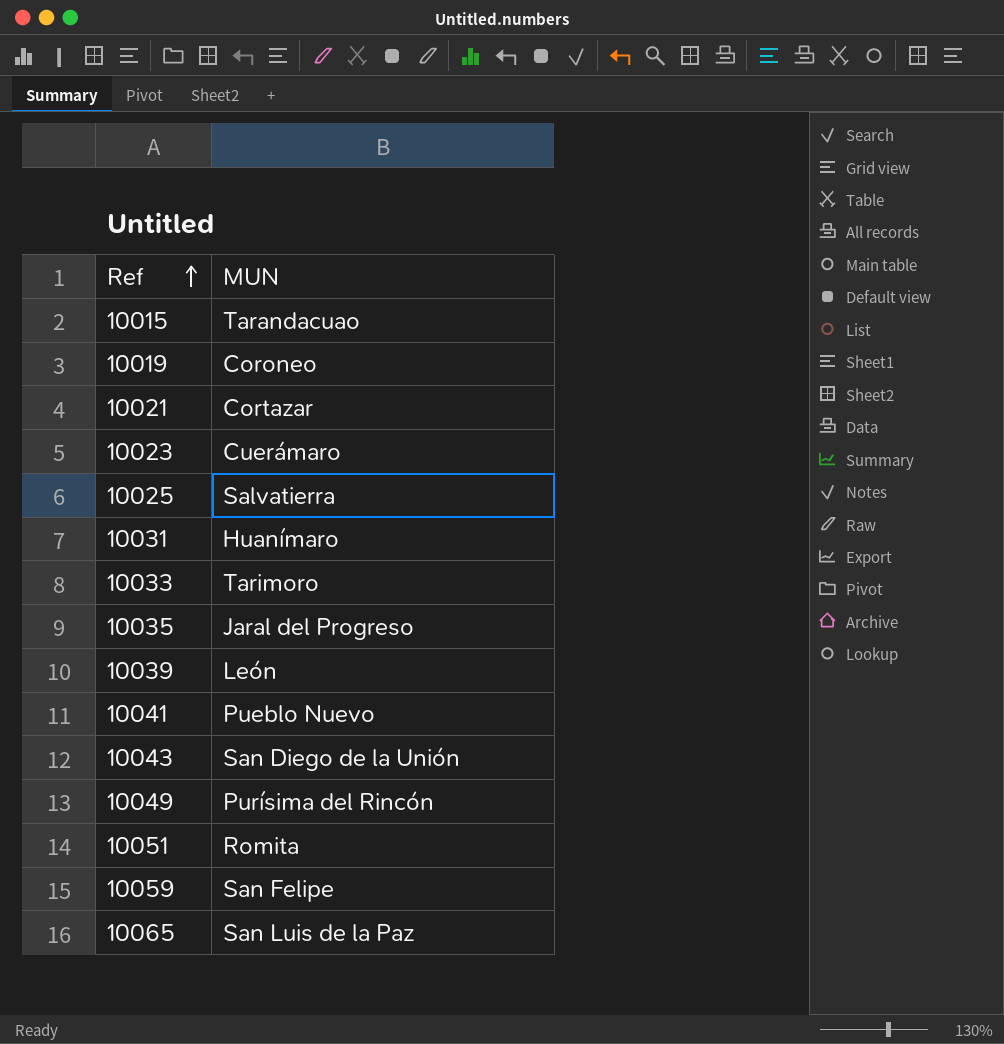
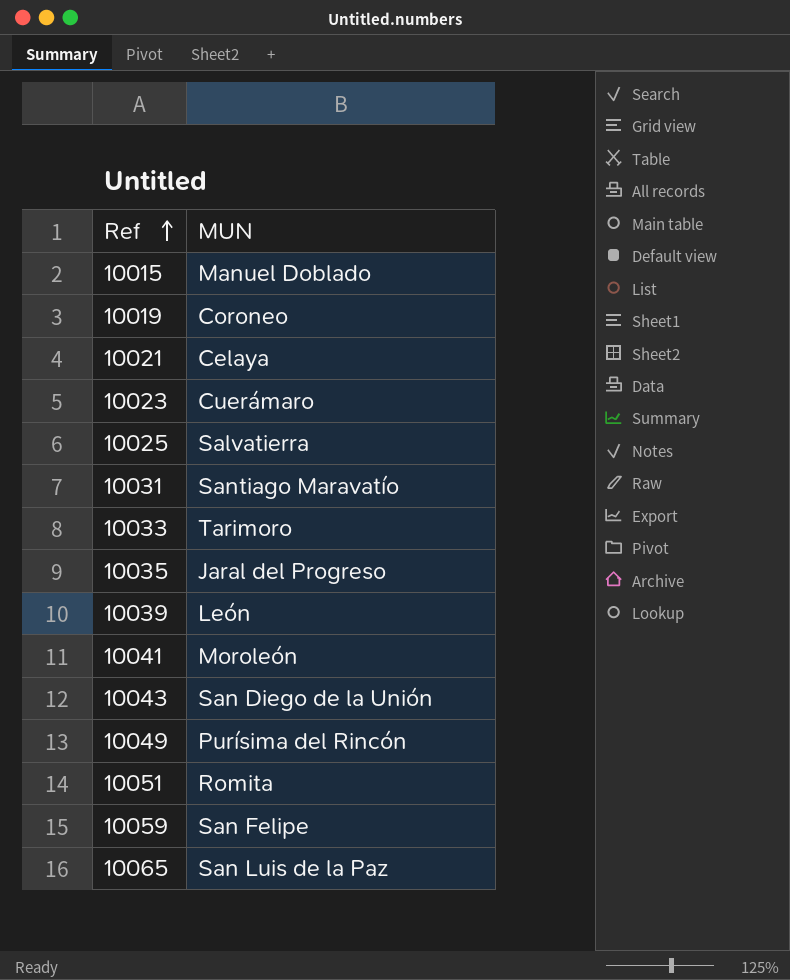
10015 | MUN: Tarandacuao -> Manuel Doblado
10021 | MUN: Cortazar -> Celaya
10031 | MUN: Huanímaro -> Santiago Maravatío
10041 | MUN: Pueblo Nuevo -> Moroleón

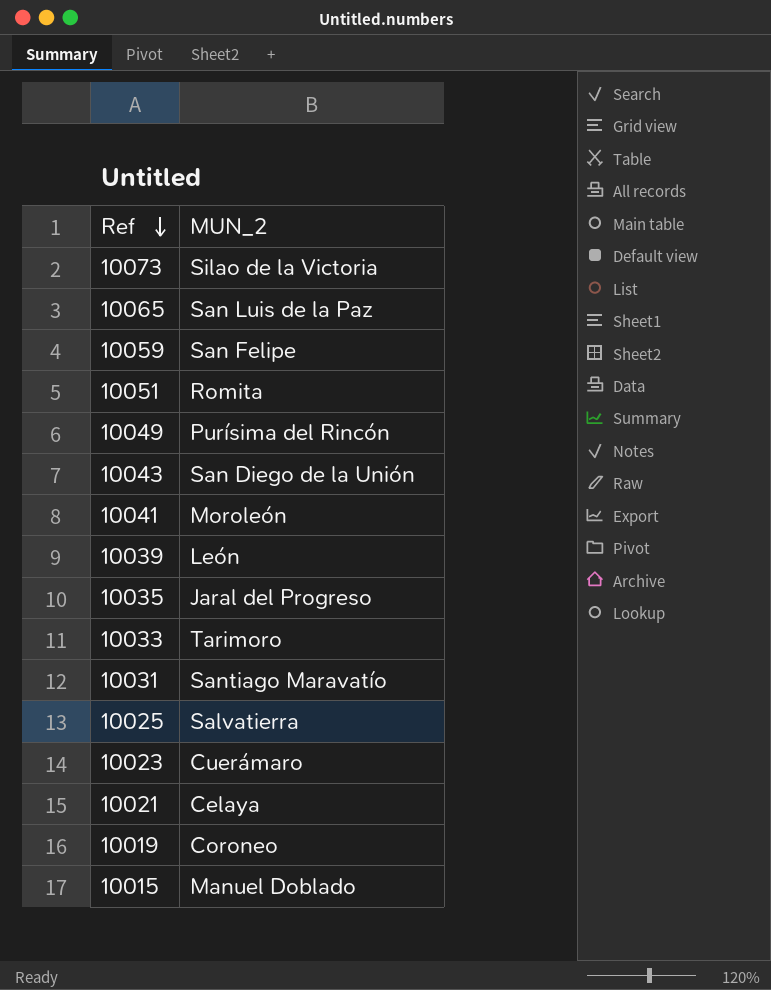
row order: Ref ascending -> Ref descending
column name: MUN -> MUN_2
row 10073: none -> Silao de la Victoria

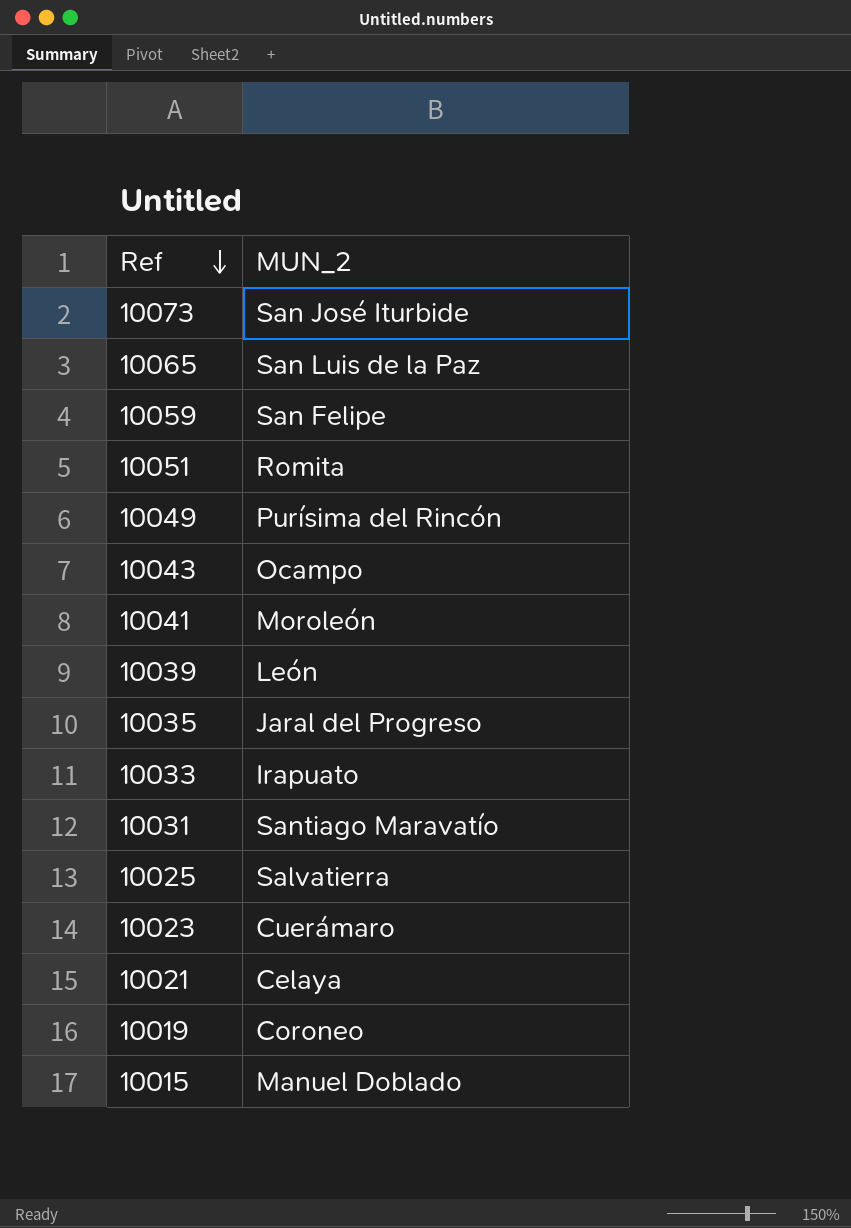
10073 | MUN_2: Silao de la Victoria -> San José Iturbide
10043 | MUN_2: San Diego de la Unión -> Ocampo
10033 | MUN_2: Tarimoro -> Irapuato

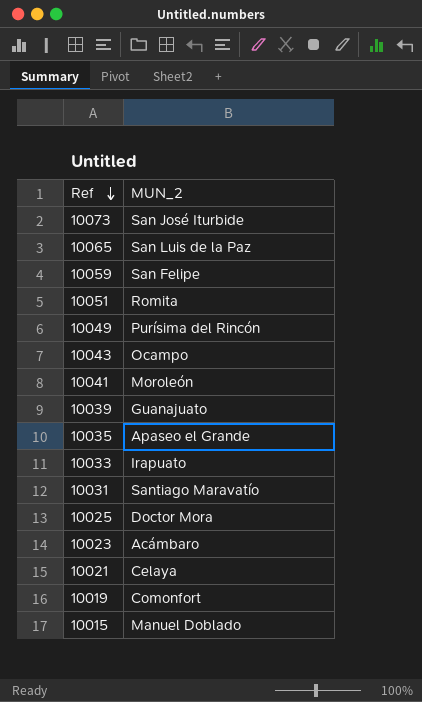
10039 | MUN_2: León -> Guanajuato
10035 | MUN_2: Jaral del Progreso -> Apaseo el Grande
10025 | MUN_2: Salvatierra -> Doctor Mora
10023 | MUN_2: Cuerámaro -> Acámbaro
10019 | MUN_2: Coroneo -> Comonfort

